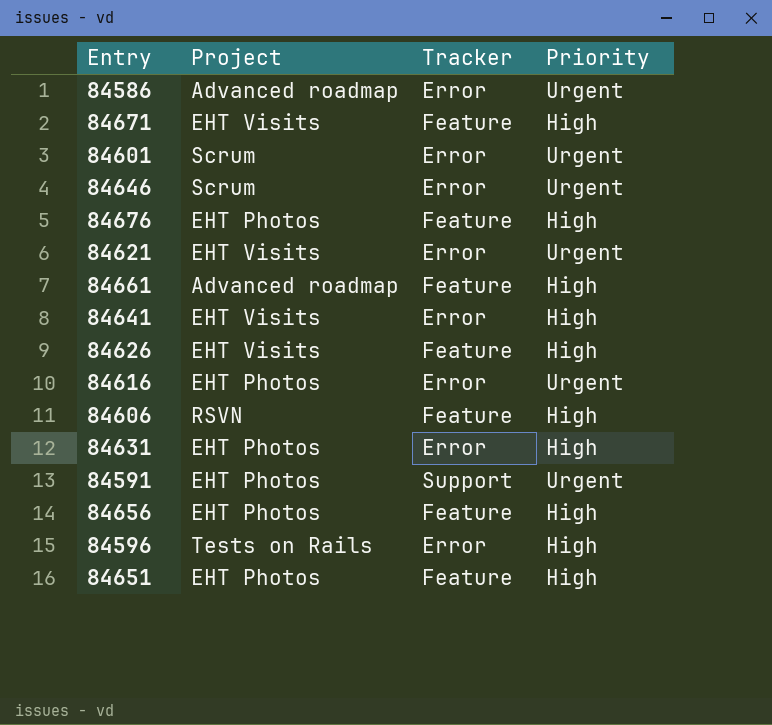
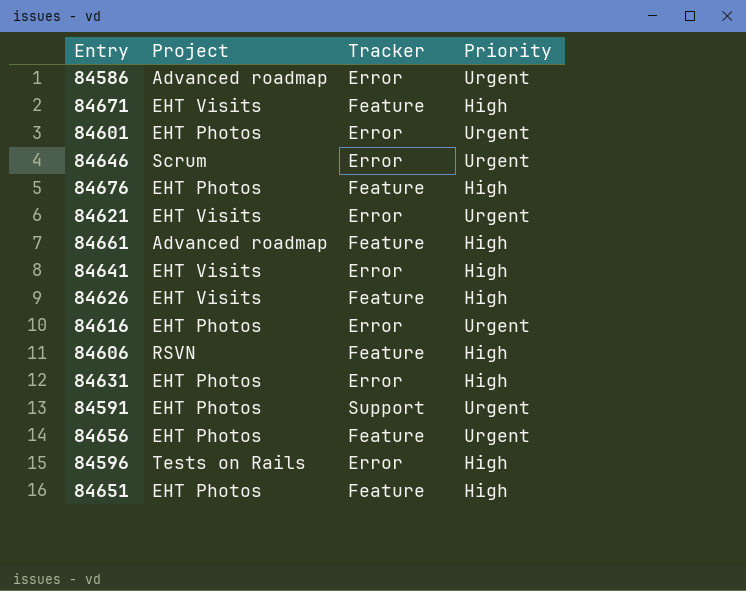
84601 | Project: Scrum -> EHT Photos
84656 | Priority: High -> Urgent

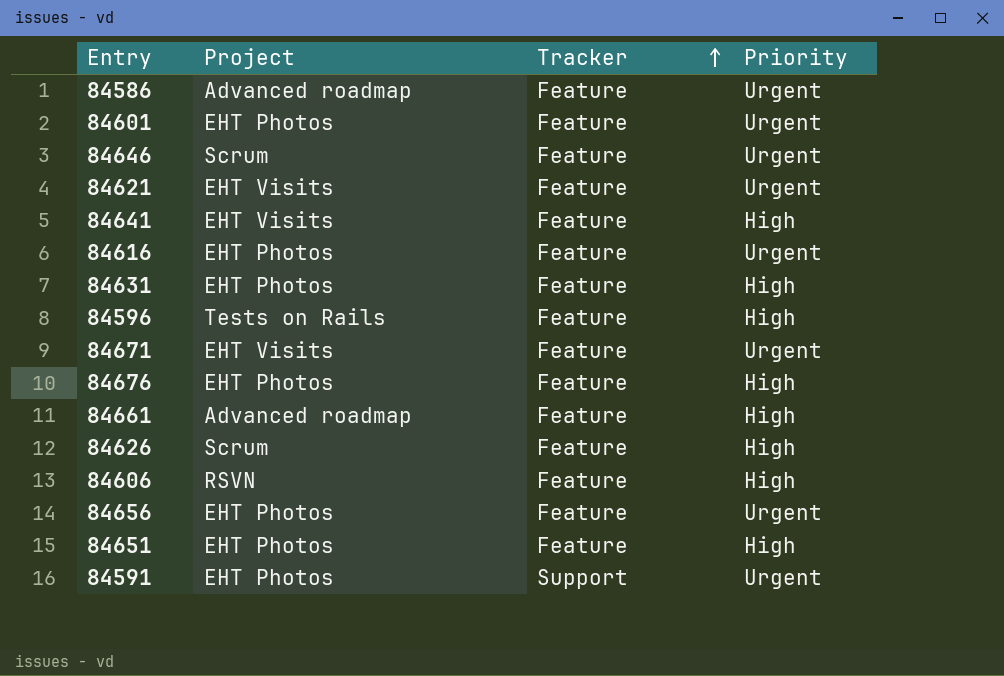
row order: none -> Tracker ascending
84586 | Tracker: Error -> Feature
84601 | Tracker: Error -> Feature
84646 | Tracker: Error -> Feature
84621 | Tracker: Error -> Feature
84641 | Tracker: Error -> Feature
84616 | Tracker: Error -> Feature
84631 | Tracker: Error -> Feature
84596 | Tracker: Error -> Feature
84671 | Priority: High -> Urgent
84626 | Project: EHT Visits -> Scrum

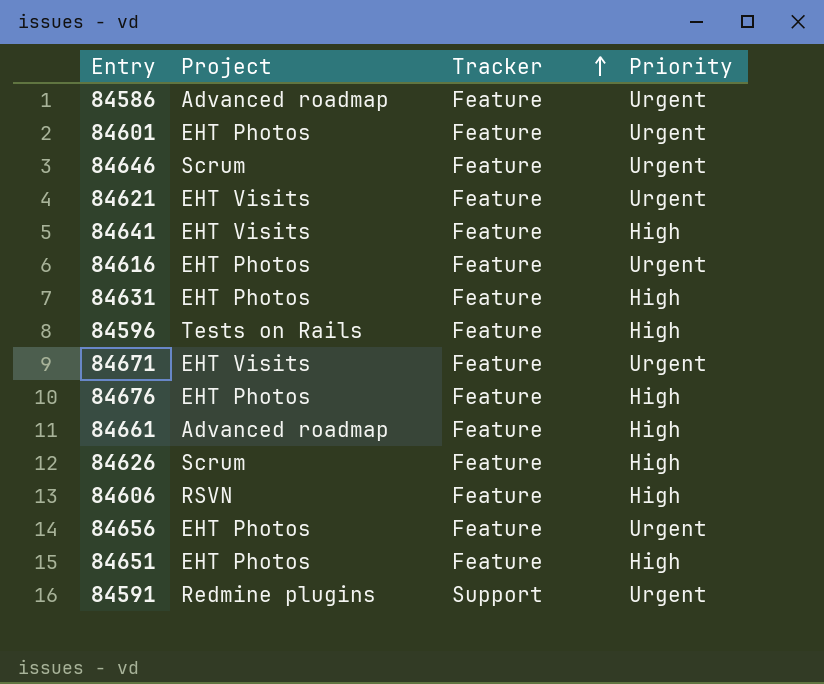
84591 | Project: EHT Photos -> Redmine plugins

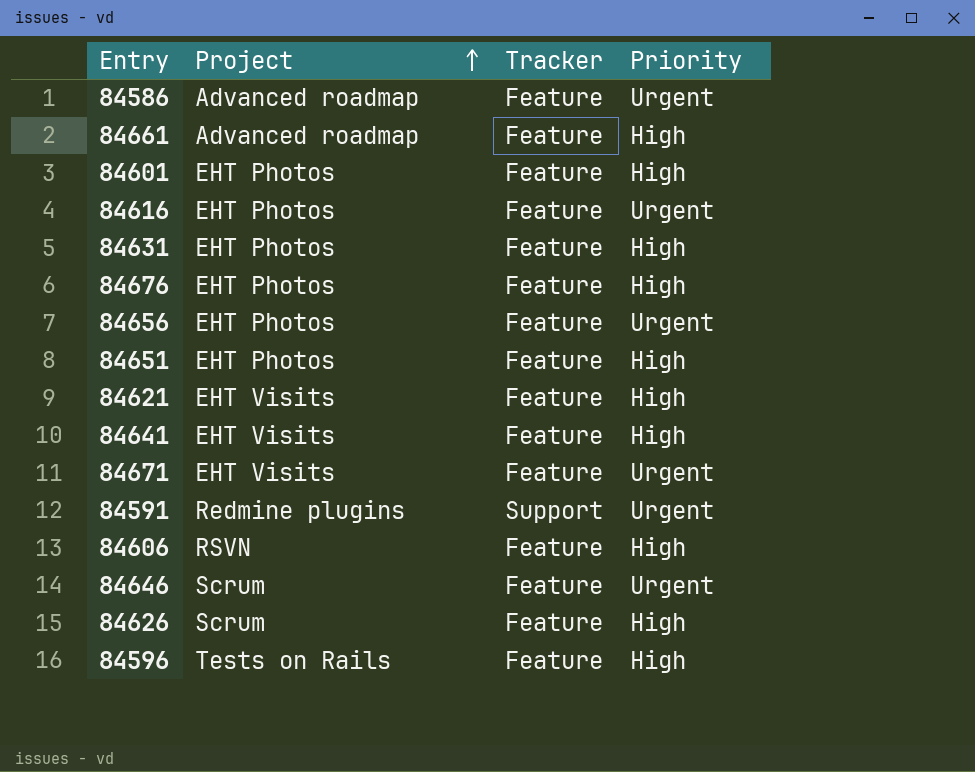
row order: Tracker ascending -> Project ascending
84601 | Priority: Urgent -> High
84621 | Priority: Urgent -> High

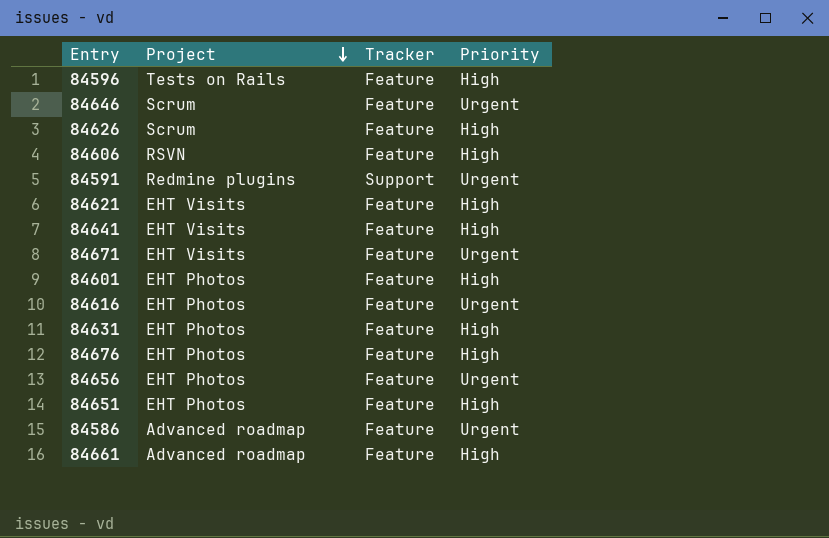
row order: Project ascending -> Project descending

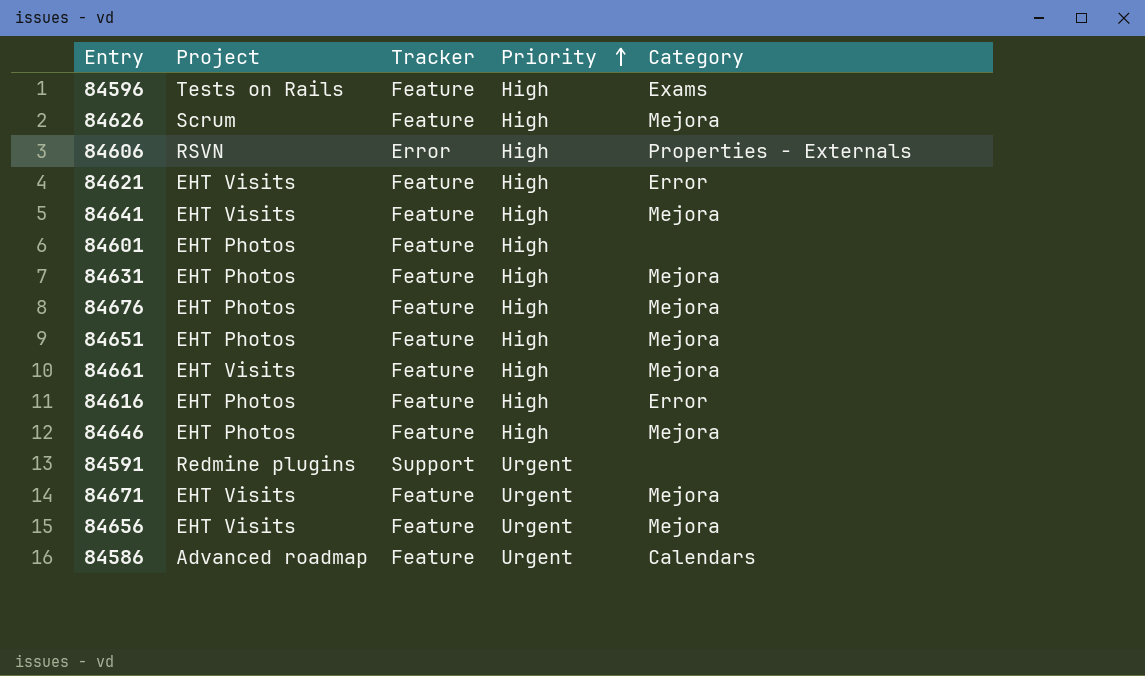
row order: Project descending -> Priority ascending
column Category | position: none -> 5
84606 | Tracker: Feature -> Error
84661 | Project: Advanced roadmap -> EHT Visits
84616 | Priority: Urgent -> High
84646 | Project: Scrum -> EHT Photos
84646 | Priority: Urgent -> High
84656 | Project: EHT Photos -> EHT Visits

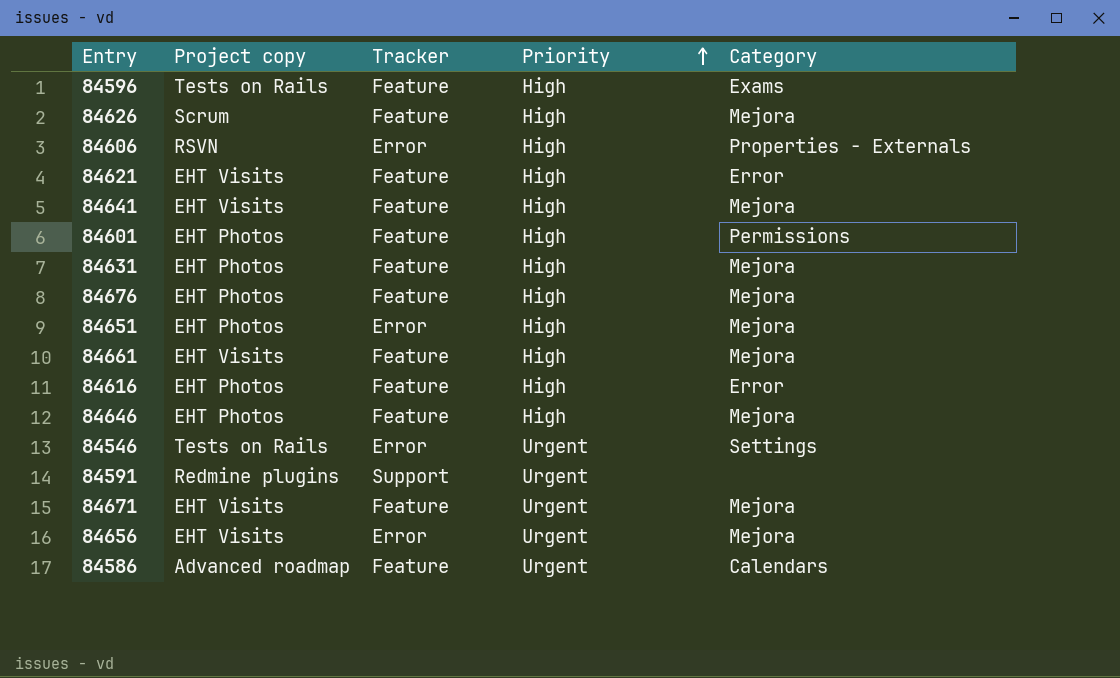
column name: Project -> Project copy
84601 | Category: none -> Permissions
84651 | Tracker: Feature -> Error
row 84546: none -> Tests on Rails | Error | Urgent | Settings
84656 | Tracker: Feature -> Error

